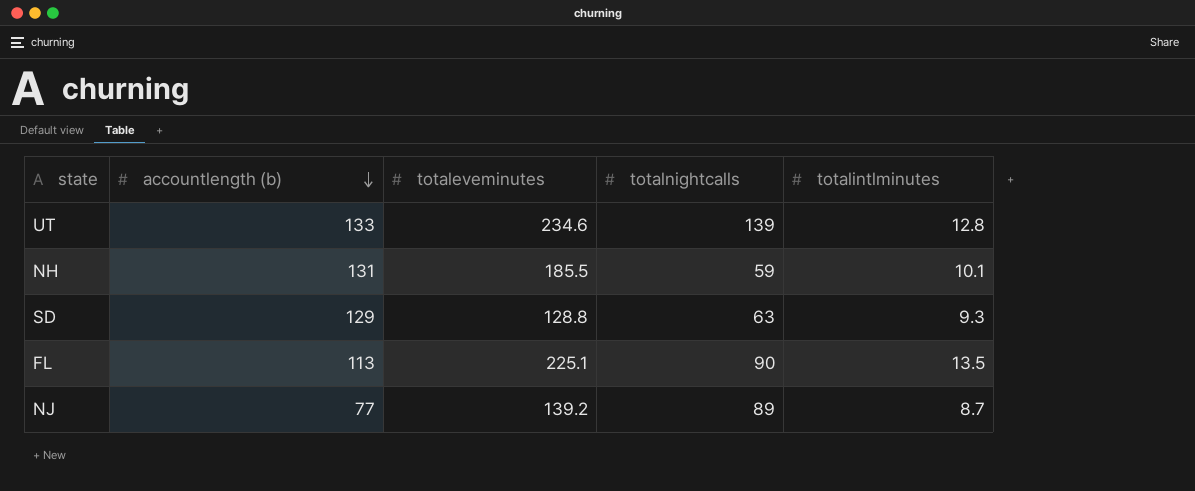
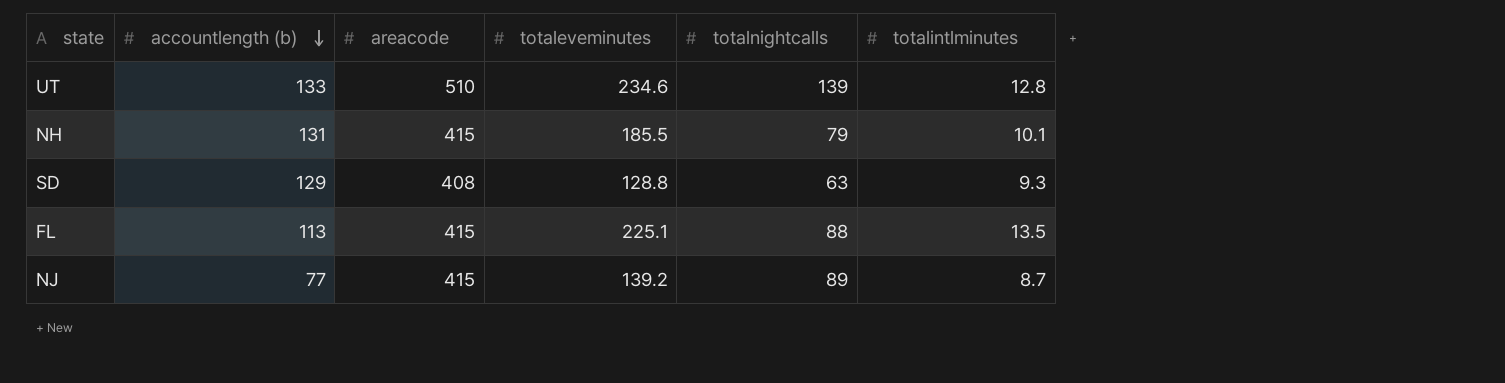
column areacode | position: none -> 3
NH | totalnightcalls: 59 -> 79
FL | totalnightcalls: 90 -> 88

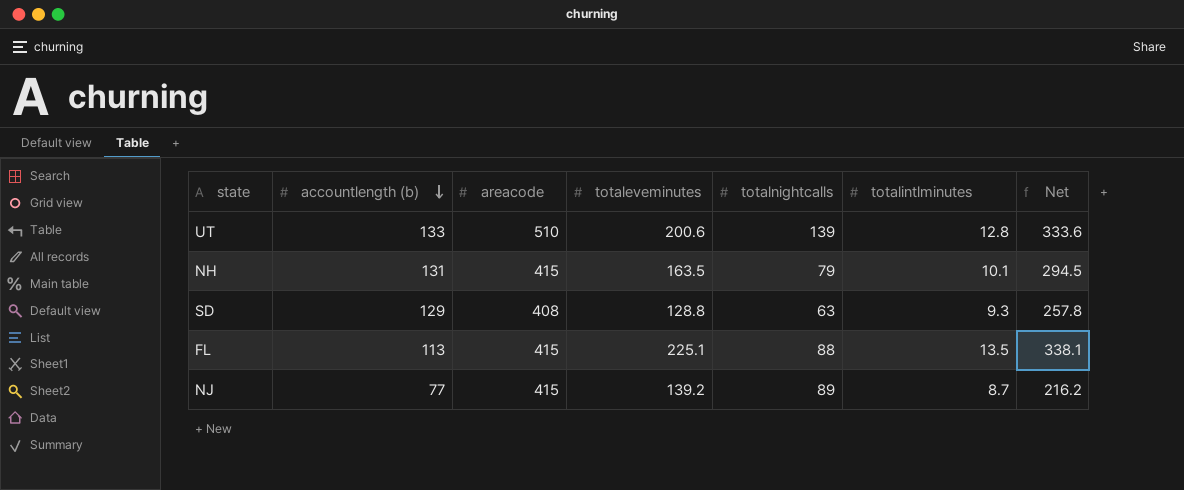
column Net | formula: none -> [accountlength (b)] + [totaleveminutes]
UT | totaleveminutes: 234.6 -> 200.6
NH | totaleveminutes: 185.5 -> 163.5

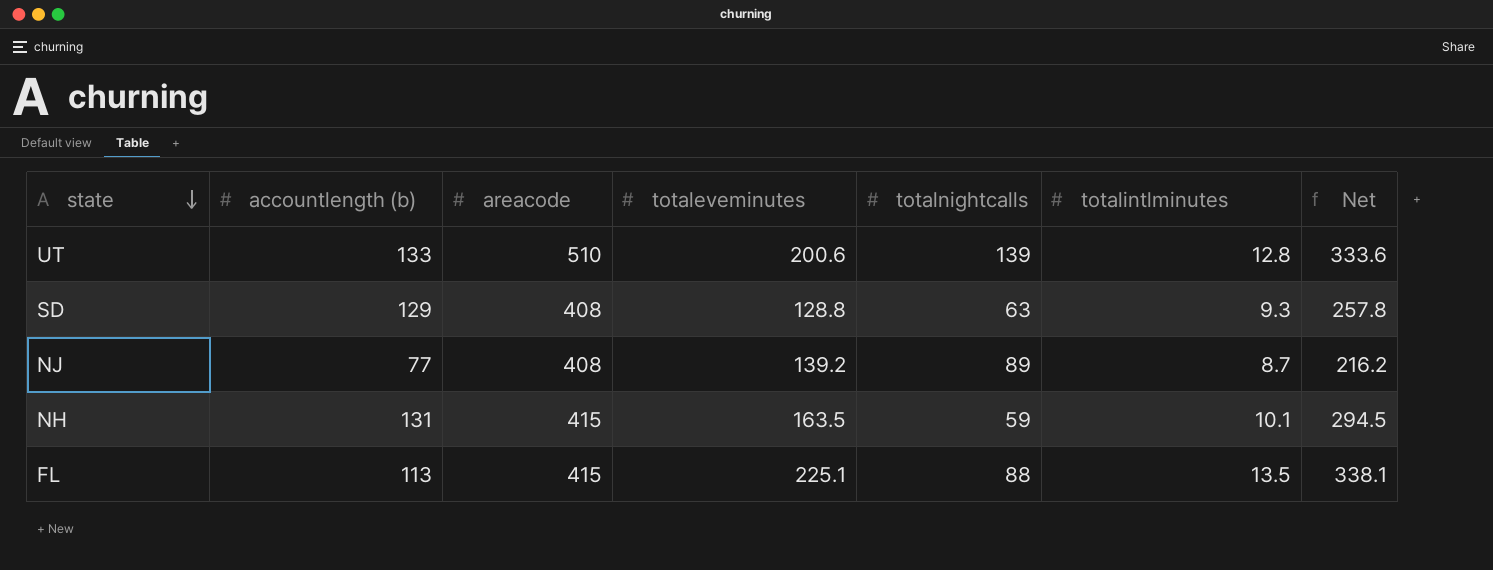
row order: accountlength (b) descending -> state descending
NJ | areacode: 415 -> 408
NH | totalnightcalls: 79 -> 59

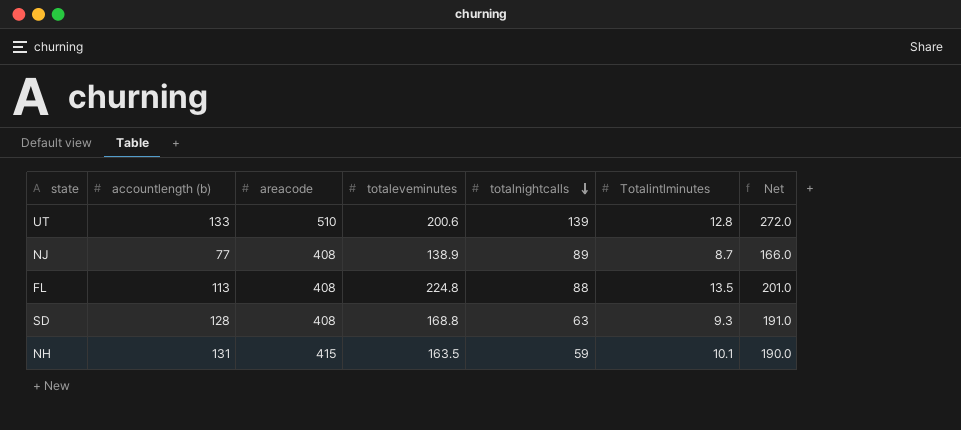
row order: state descending -> totalnightcalls descending
column name: totalintlminutes -> Totalintlminutes
column Net | formula: [accountlength (b)] + [totaleveminutes] -> [accountlength (b)] + [totalnightcalls]
NJ | totaleveminutes: 139.2 -> 138.9
FL | areacode: 415 -> 408
FL | totaleveminutes: 225.1 -> 224.8
SD | accountlength (b): 129 -> 128
SD | totaleveminutes: 128.8 -> 168.8

